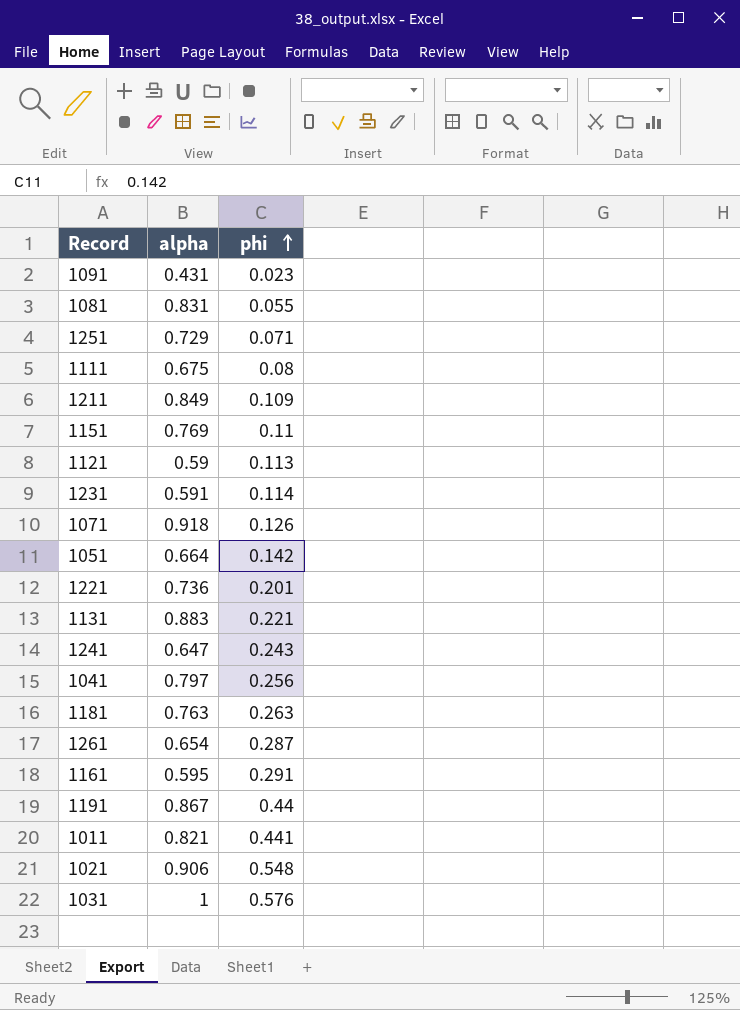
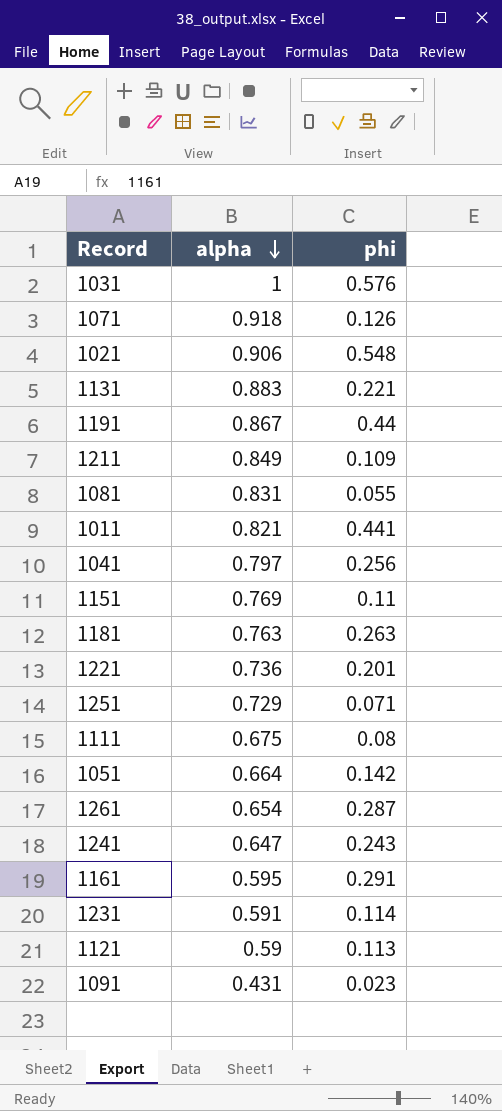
row order: phi ascending -> alpha descending

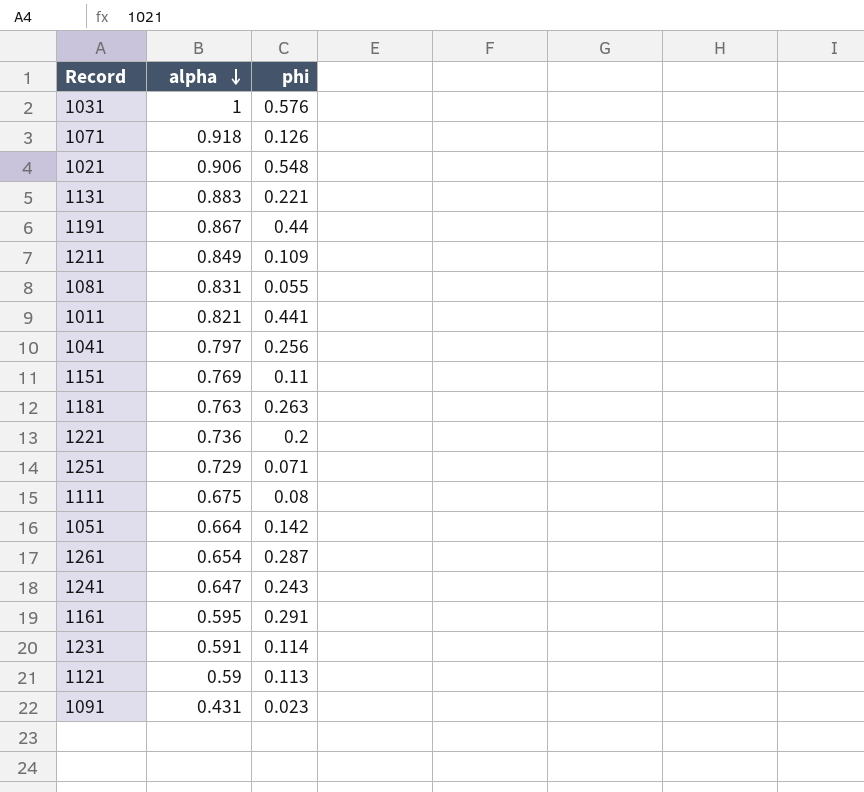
1221 | phi: 0.201 -> 0.2

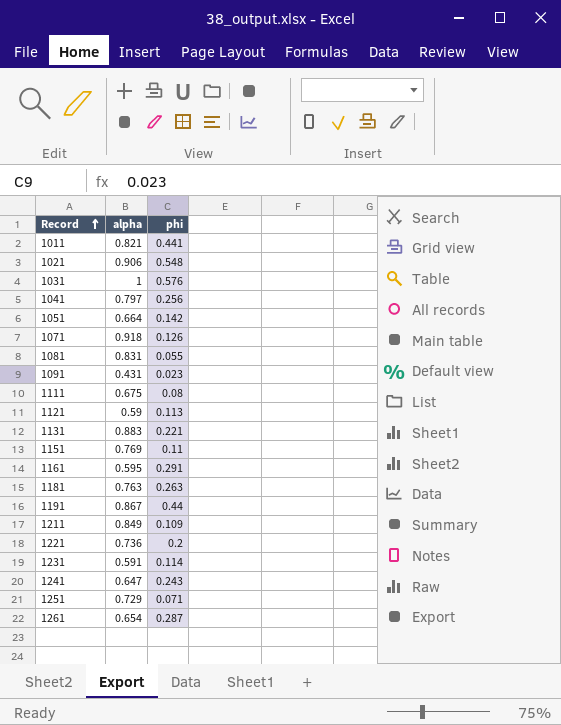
row order: alpha descending -> Record ascending

